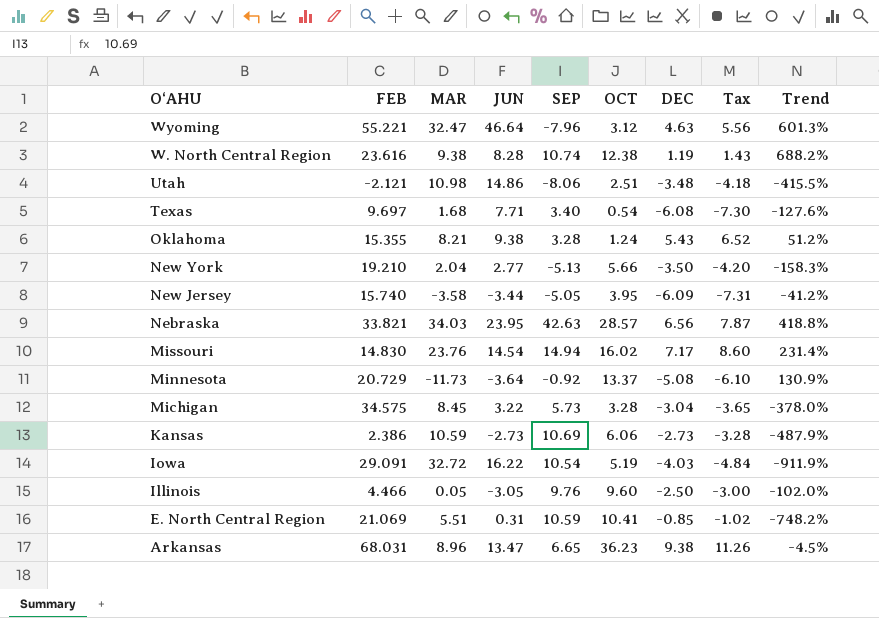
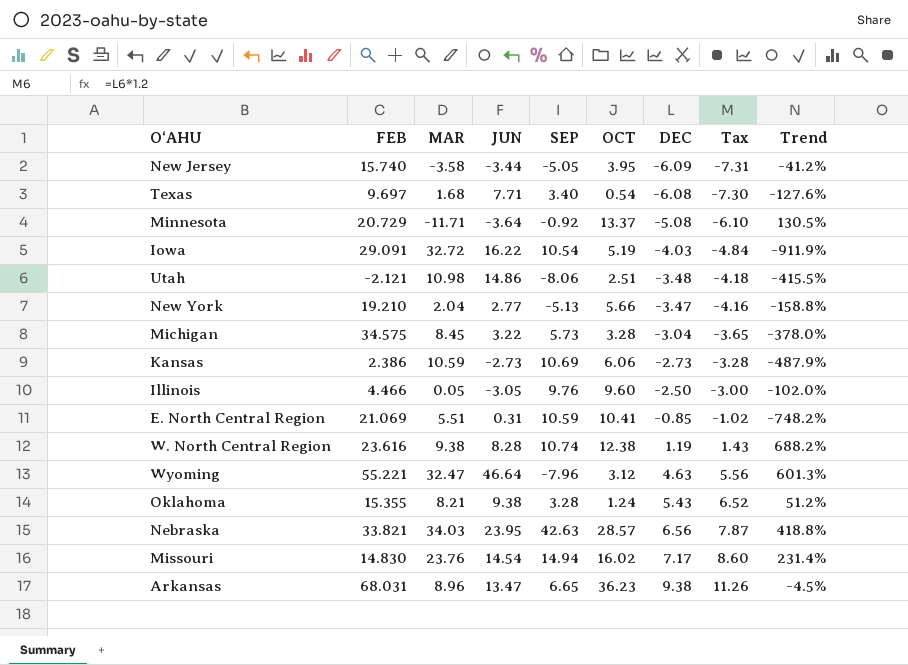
row order: O‘AHU descending -> DEC ascending
Minnesota | MAR: -11.73 -> -11.71
Minnesota | Trend: 130.9% -> 130.5%
New York | DEC: -3.50 -> -3.47
New York | Tax: -4.20 -> -4.16
New York | Trend: -158.3% -> -158.8%

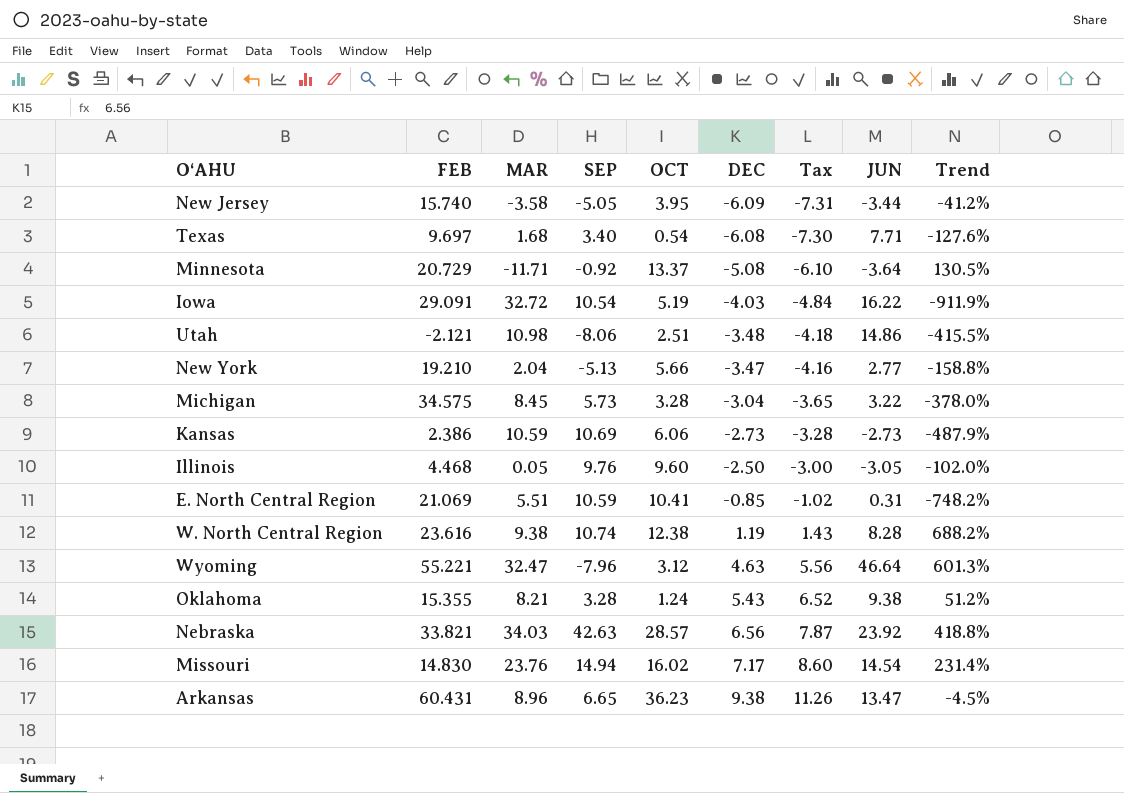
column JUN | position: 4 -> 8
Illinois | FEB: 4.466 -> 4.468
Nebraska | JUN: 23.95 -> 23.92
Arkansas | FEB: 68.031 -> 60.431

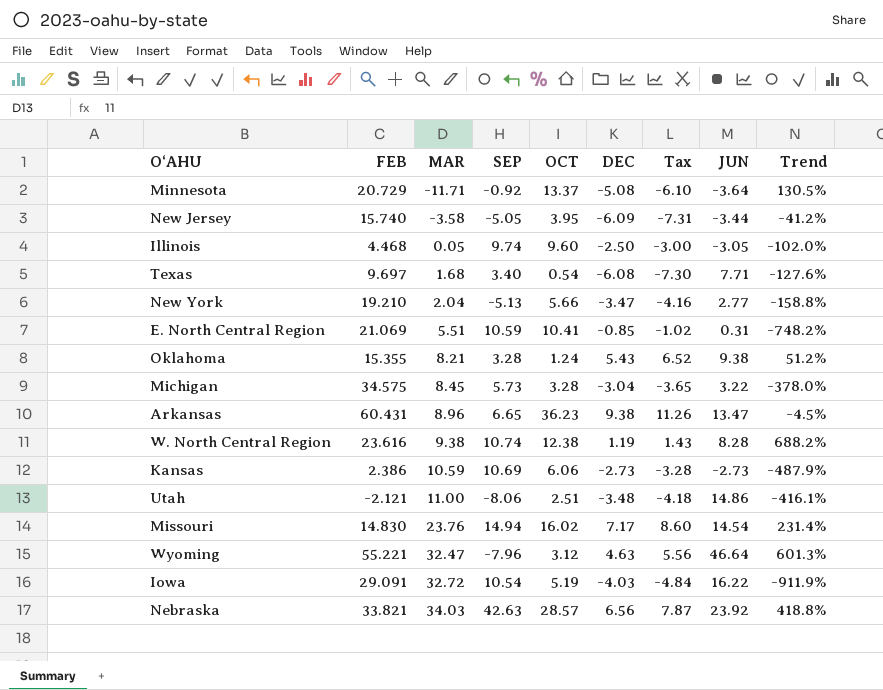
row order: DEC ascending -> MAR ascending
Illinois | SEP: 9.76 -> 9.74
Utah | MAR: 10.98 -> 11.00
Utah | Trend: -415.5% -> -416.1%

